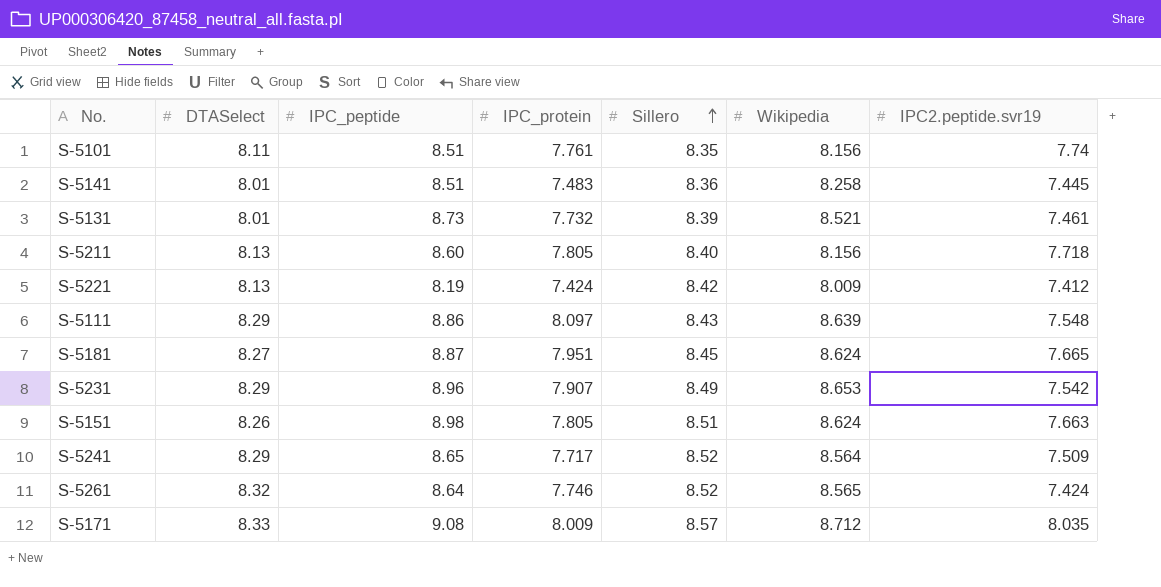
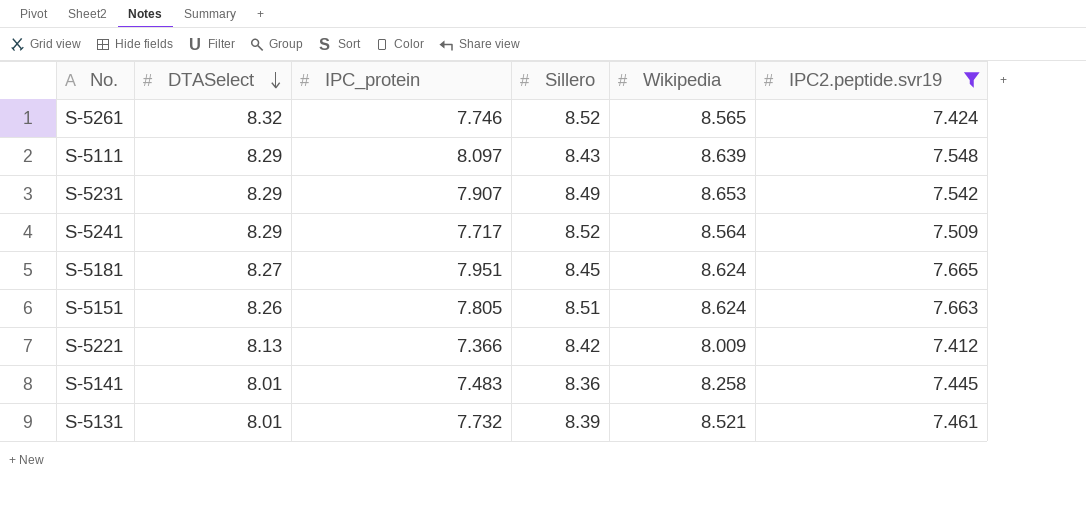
filter: none -> IPC2.peptide.svr19 <= 7.665
row order: Sillero ascending -> DTASelect descending
column IPC_peptide | position: 3 -> none
S-5221 | IPC_protein: 7.424 -> 7.366

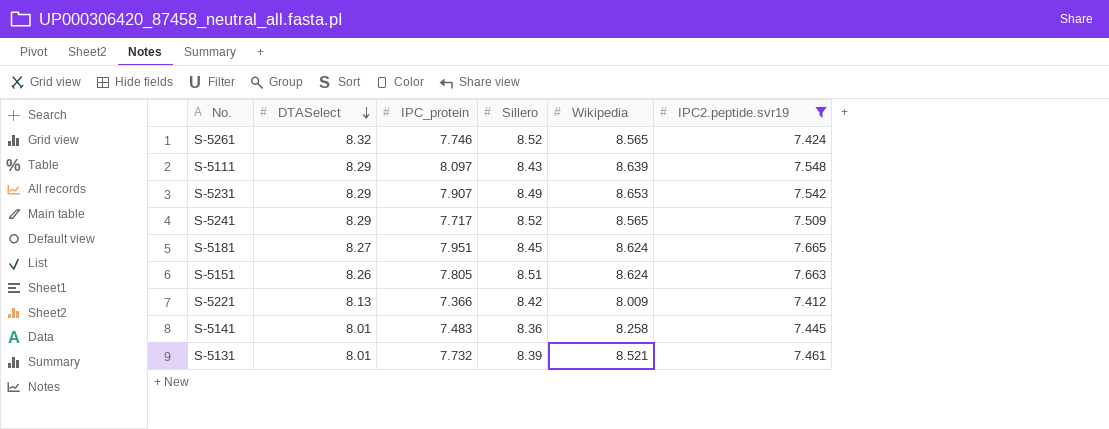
S-5241 | Wikipedia: 8.564 -> 8.565

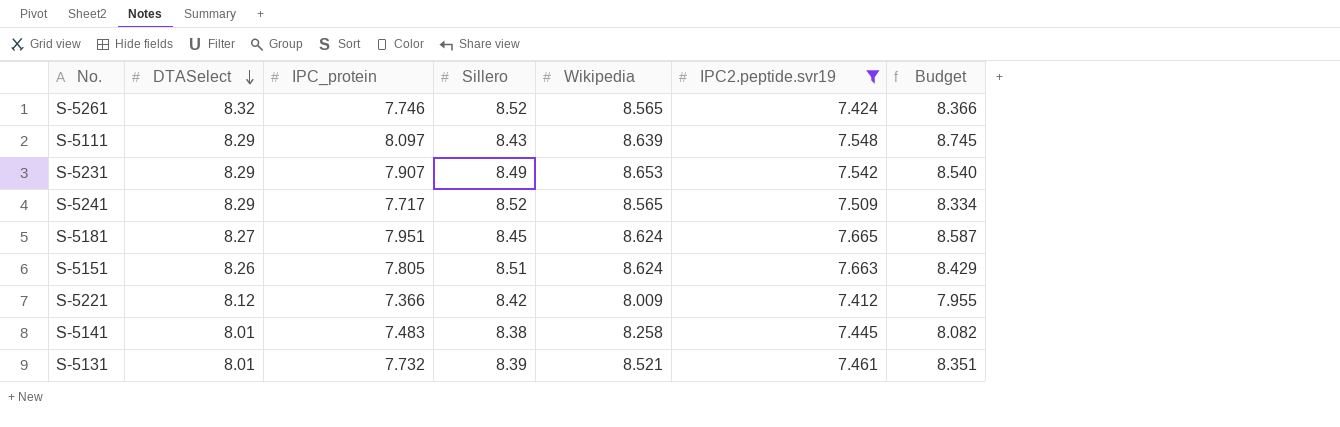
column Budget | formula: none -> [IPC_protein] * 1.08
S-5221 | DTASelect: 8.13 -> 8.12
S-5141 | Sillero: 8.36 -> 8.38

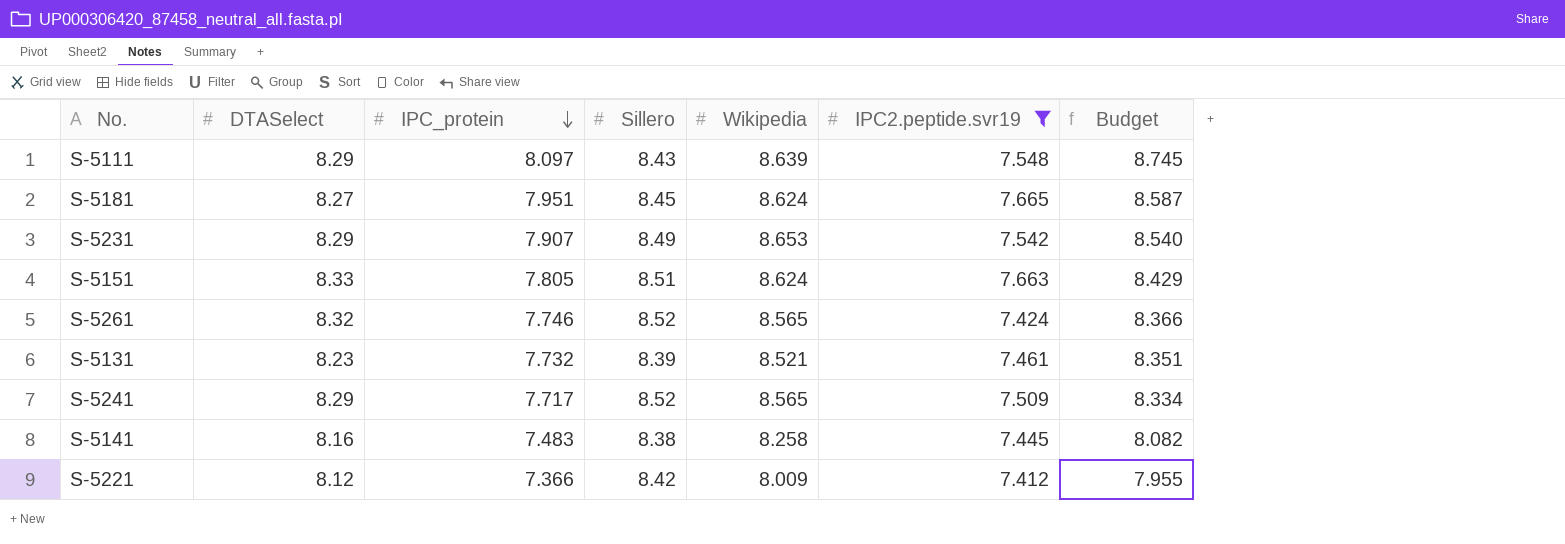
row order: DTASelect descending -> IPC_protein descending
S-5151 | DTASelect: 8.26 -> 8.33
S-5131 | DTASelect: 8.01 -> 8.23
S-5141 | DTASelect: 8.01 -> 8.16

